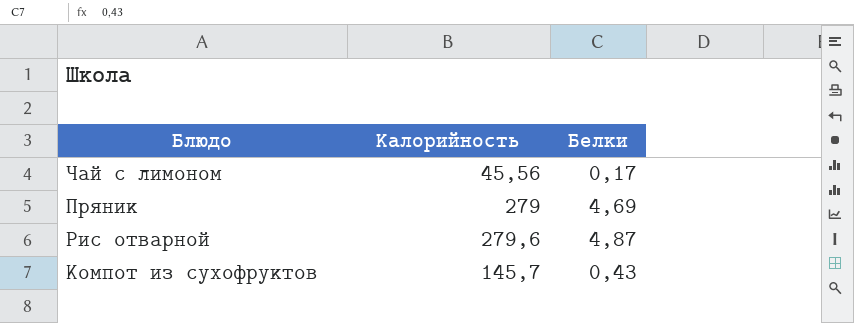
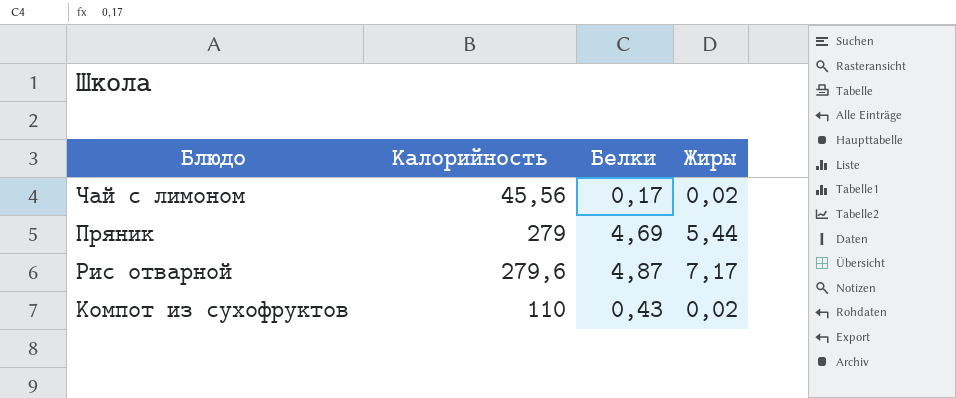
column Жиры | position: none -> 4
Компот из сухофруктов | Калорийность: 145,7 -> 110

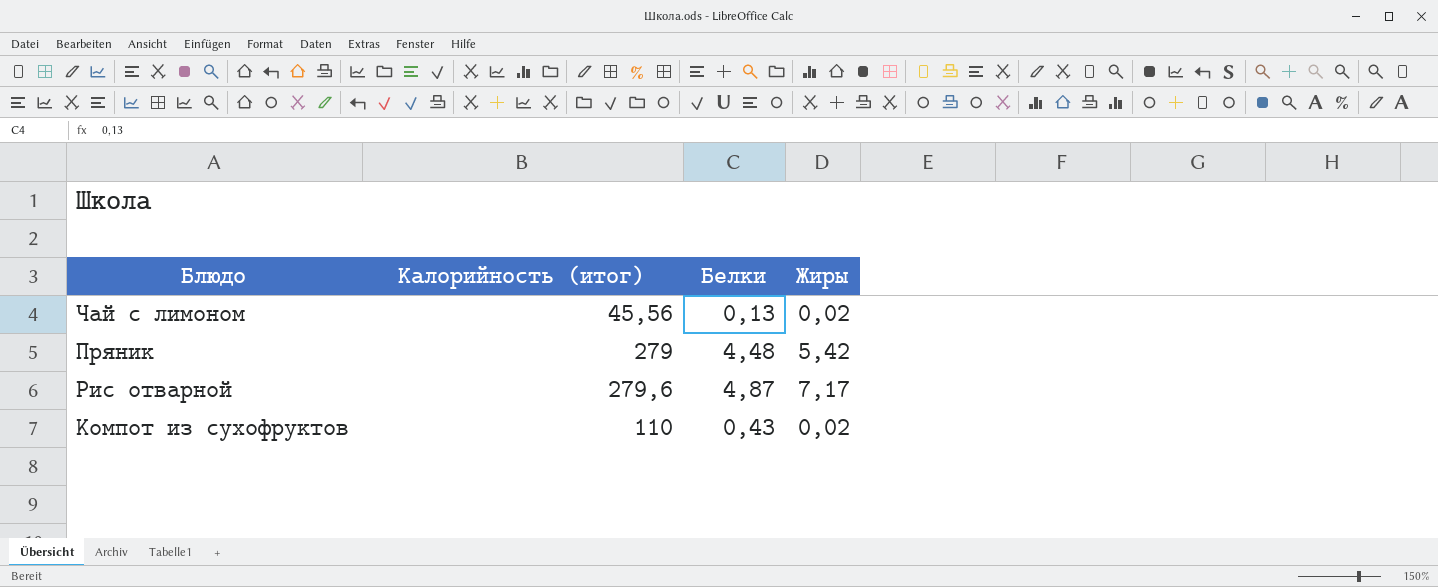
column name: Калорийность -> Калорийность (итог)
Чай с лимоном | Белки: 0,17 -> 0,13
Пряник | Белки: 4,69 -> 4,48
Пряник | Жиры: 5,44 -> 5,42

